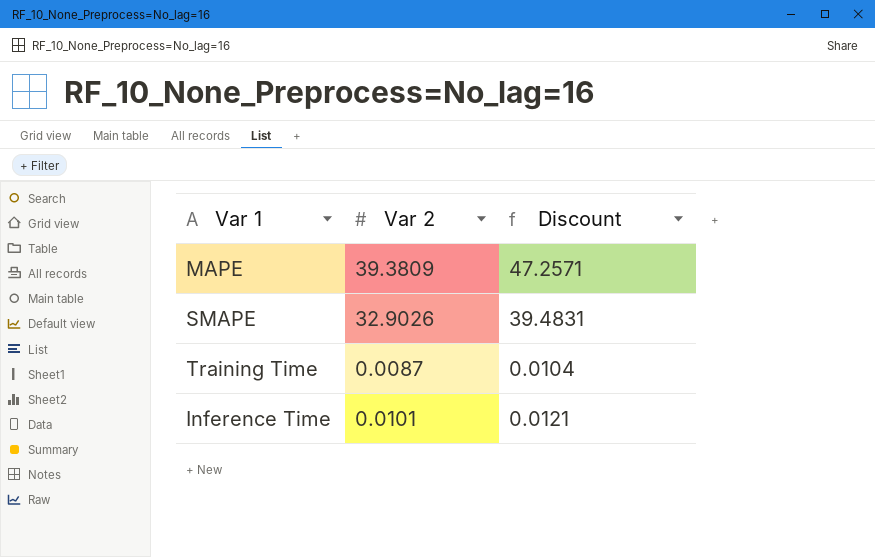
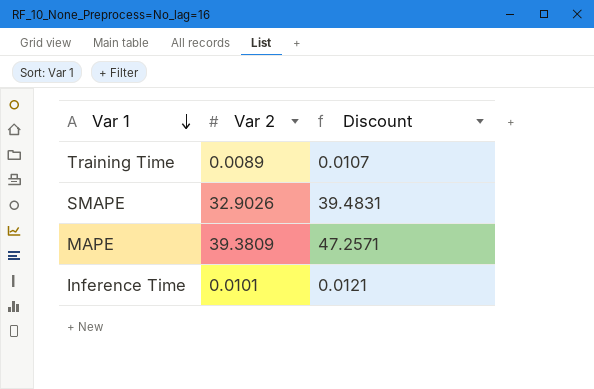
row order: none -> Var 1 descending
Training Time | Var 2: 0.0087 -> 0.0089
Training Time | Discount: 0.0104 -> 0.0107

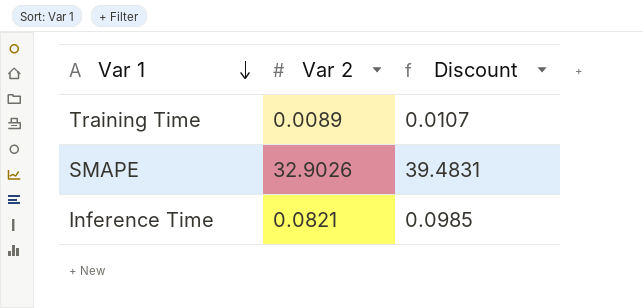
row MAPE: 39.3809 | 47.2571 -> none
Inference Time | Var 2: 0.0101 -> 0.0821
Inference Time | Discount: 0.0121 -> 0.0985

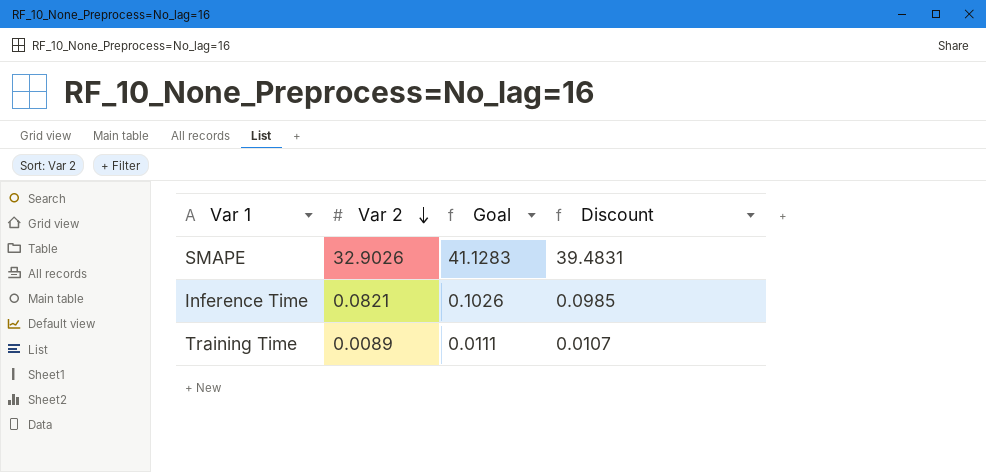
row order: Var 1 descending -> Var 2 descending
column Goal | formula: none -> [Var 2] * 1.25

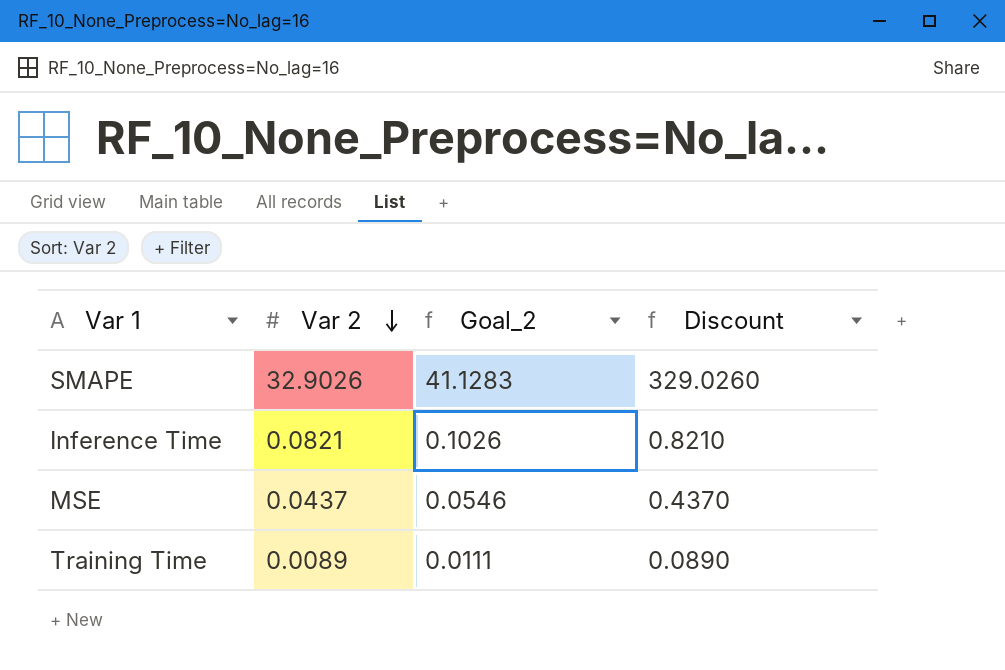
column name: Goal -> Goal_2
column Discount | formula: [Var 2] * 1.2 -> [Var 2] * 10
row MSE: none -> 0.0437 | 0.0546 | 0.4370

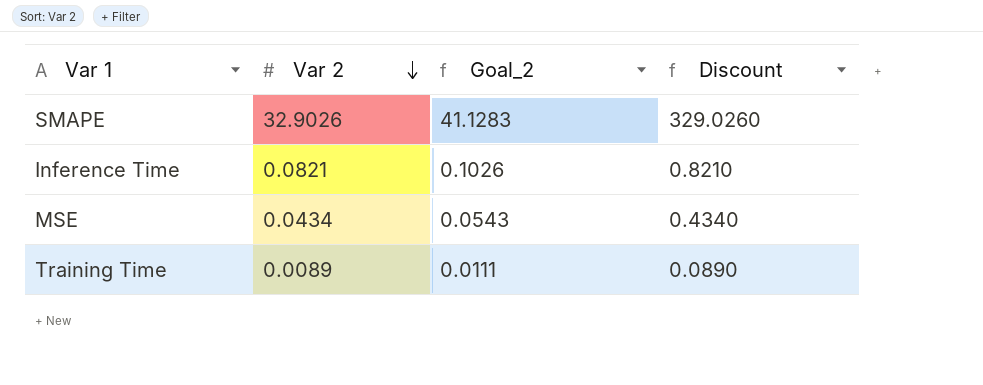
MSE | Var 2: 0.0437 -> 0.0434
MSE | Goal_2: 0.0546 -> 0.0543
MSE | Discount: 0.4370 -> 0.4340

